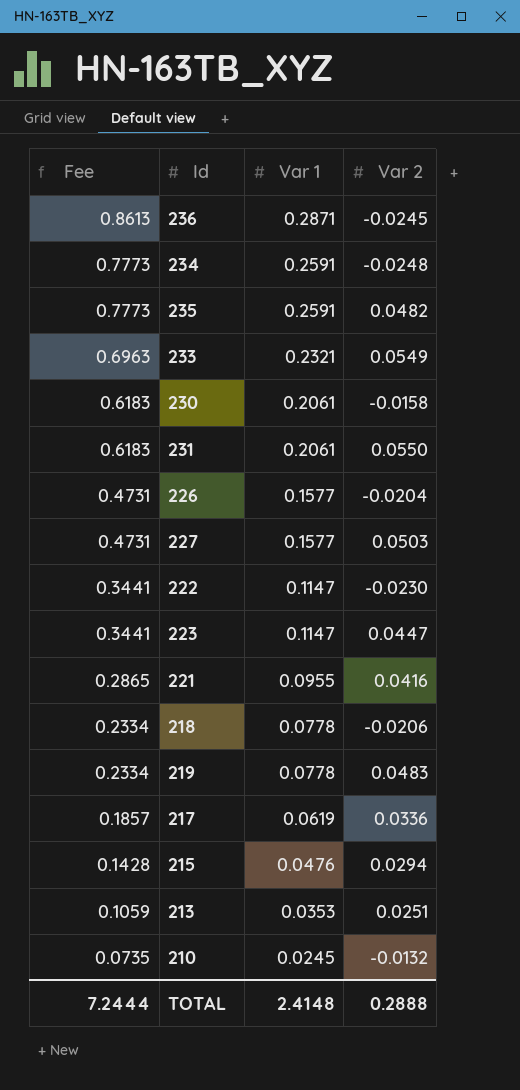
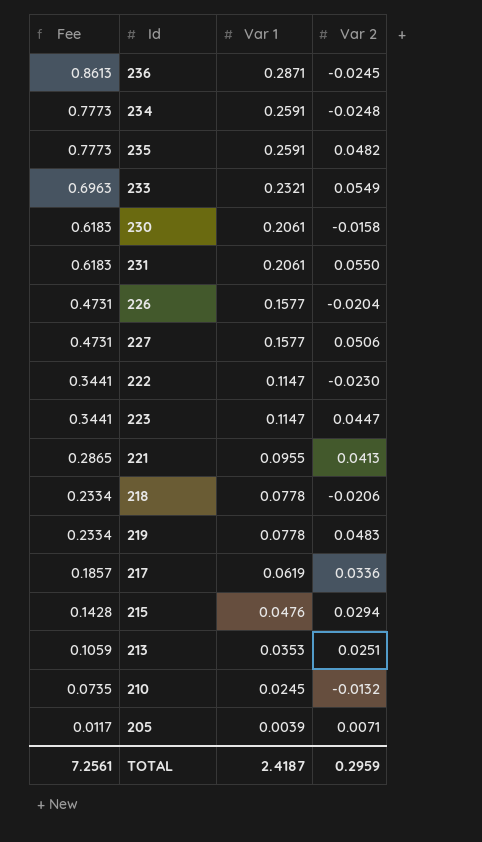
227 | Var 2: 0.0503 -> 0.0506
221 | Var 2: 0.0416 -> 0.0413
row 205: none -> 0.0117 | 0.0039 | 0.0071
TOTAL | Fee: 7.2444 -> 7.2561
TOTAL | Var 1: 2.4148 -> 2.4187
TOTAL | Var 2: 0.2888 -> 0.2959

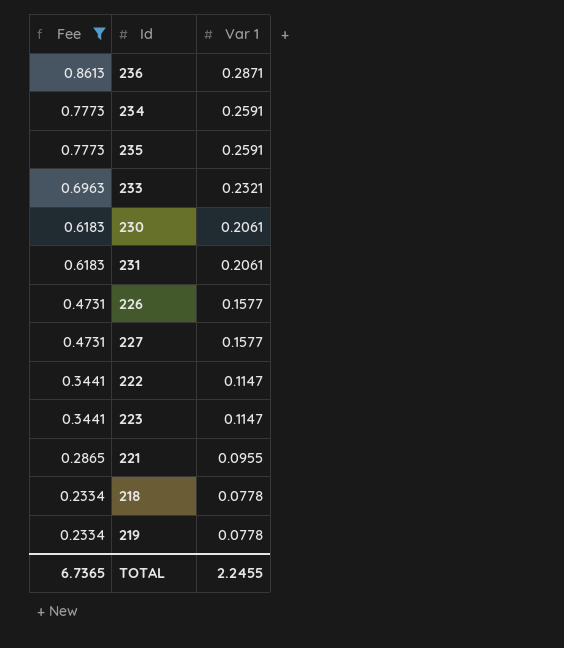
filter: none -> Fee >= 0.2334
column Var 2 | position: 4 -> none
TOTAL | Fee: 7.2561 -> 6.7365
TOTAL | Var 1: 2.4187 -> 2.2455

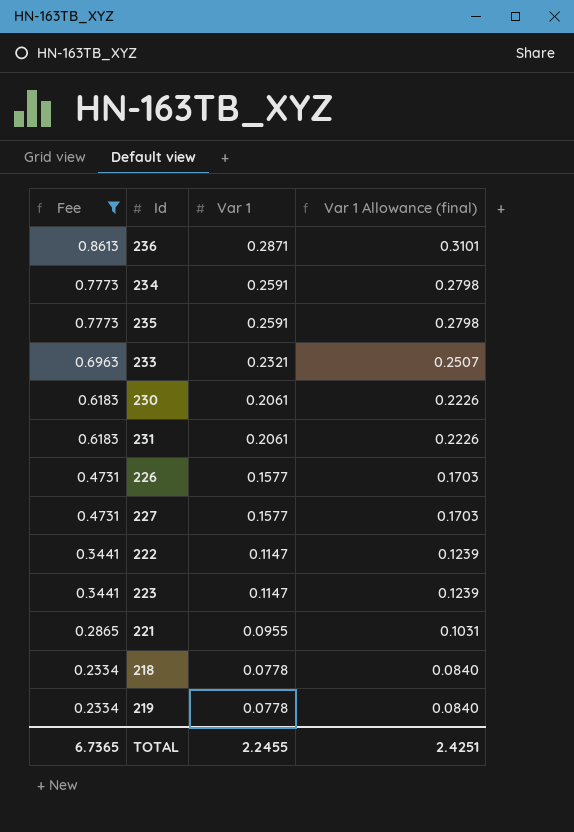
column Var 1 Allowance (final) | formula: none -> [Var 1] * 1.08

